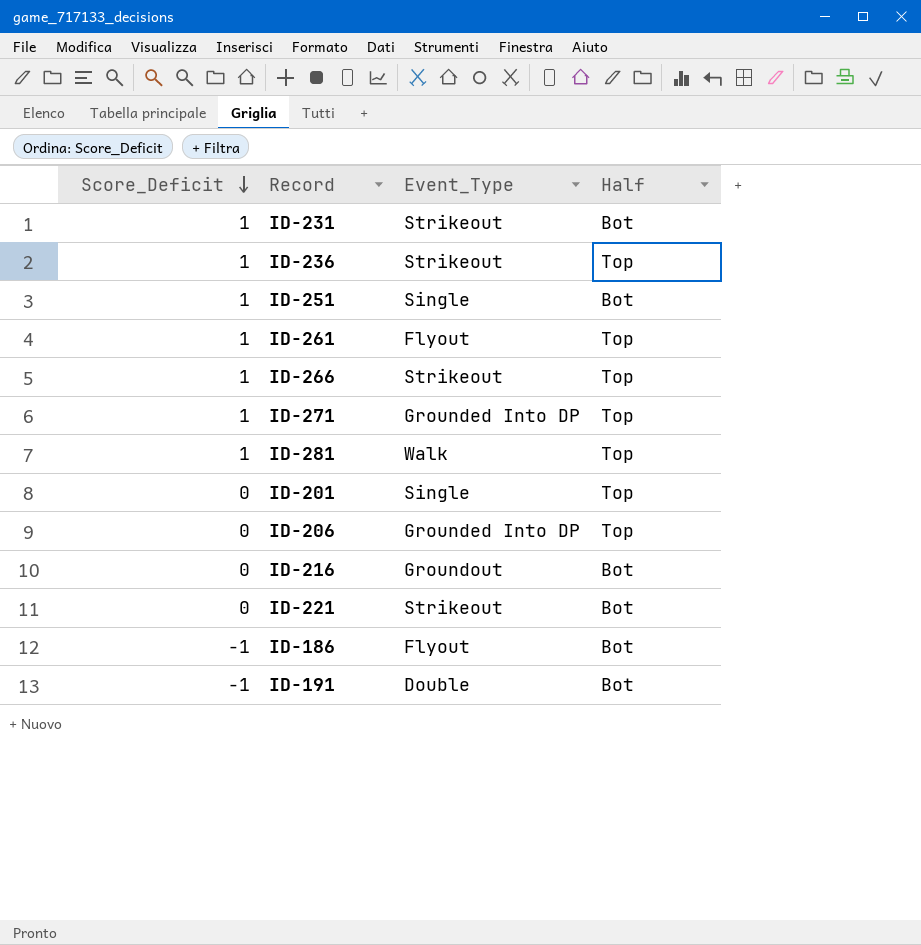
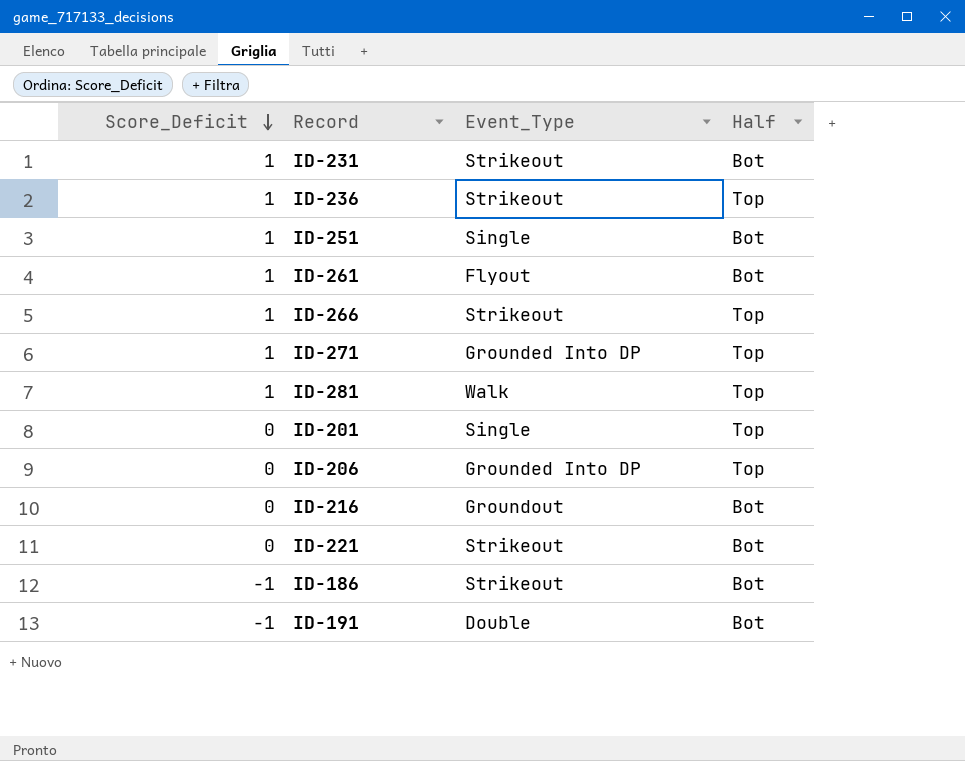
ID-261 | Half: Top -> Bot
ID-186 | Event_Type: Flyout -> Strikeout

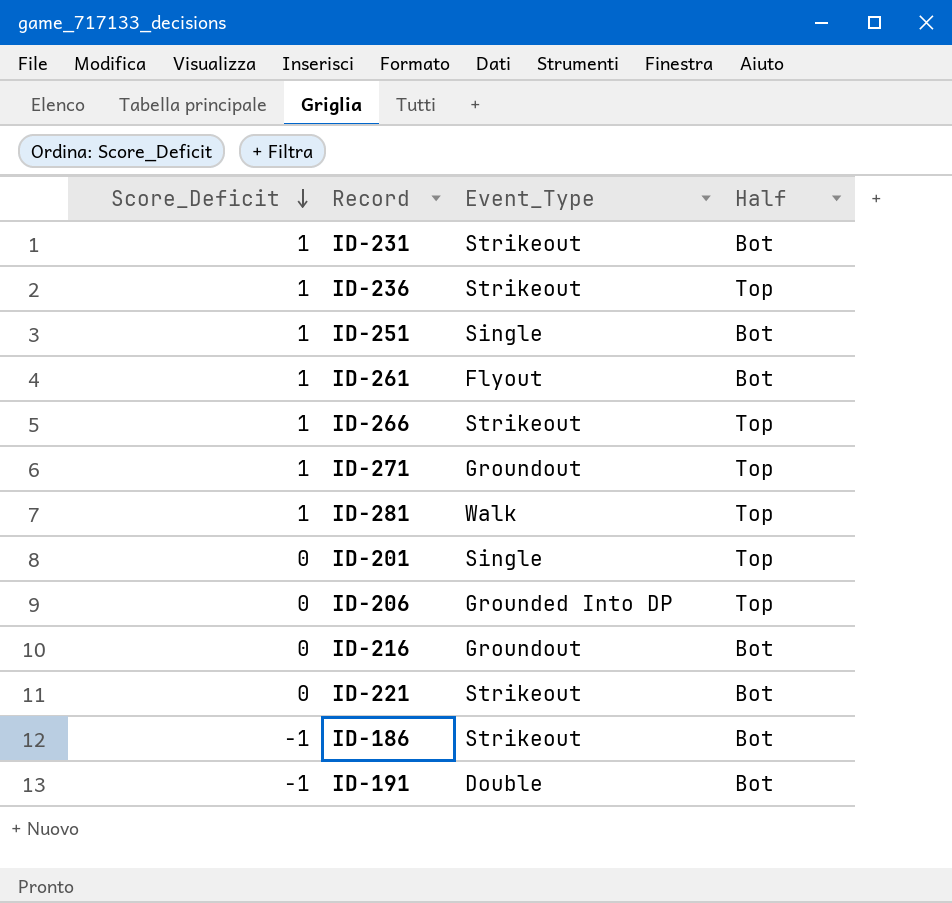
ID-271 | Event_Type: Grounded Into DP -> Groundout

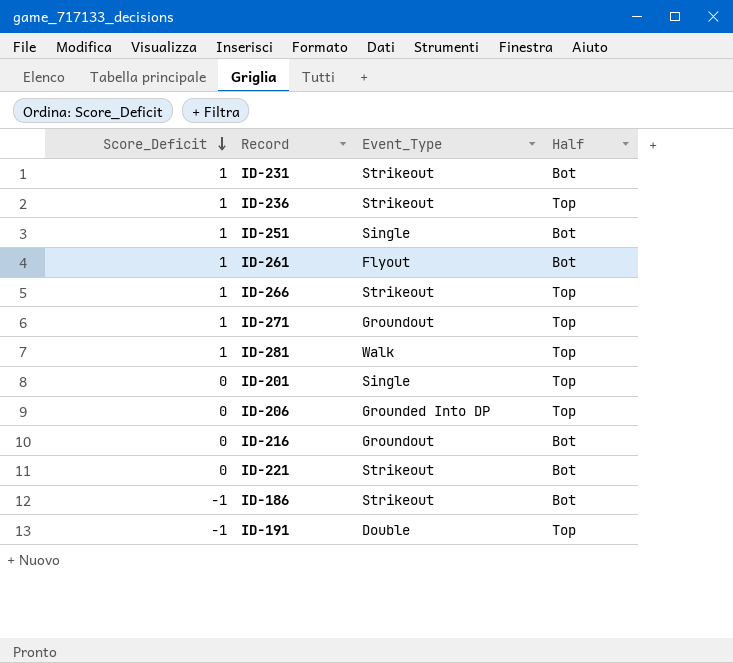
ID-191 | Half: Bot -> Top

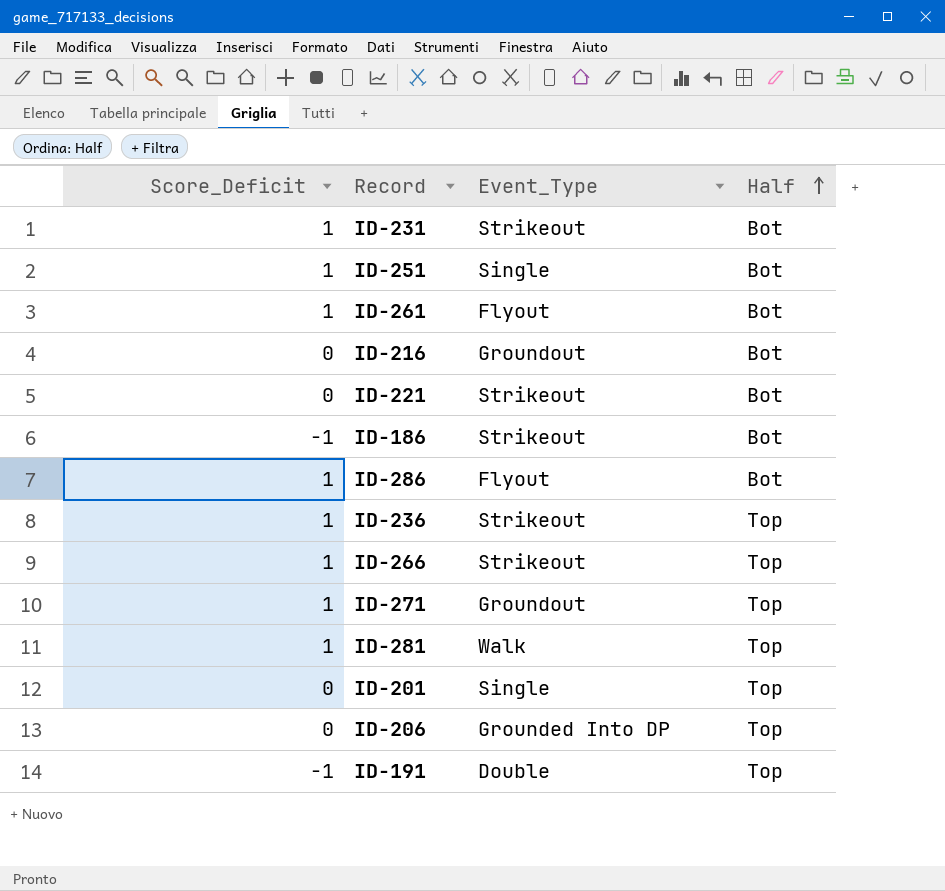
row order: Score_Deficit descending -> Half ascending
row ID-286: none -> 1 | Flyout | Bot

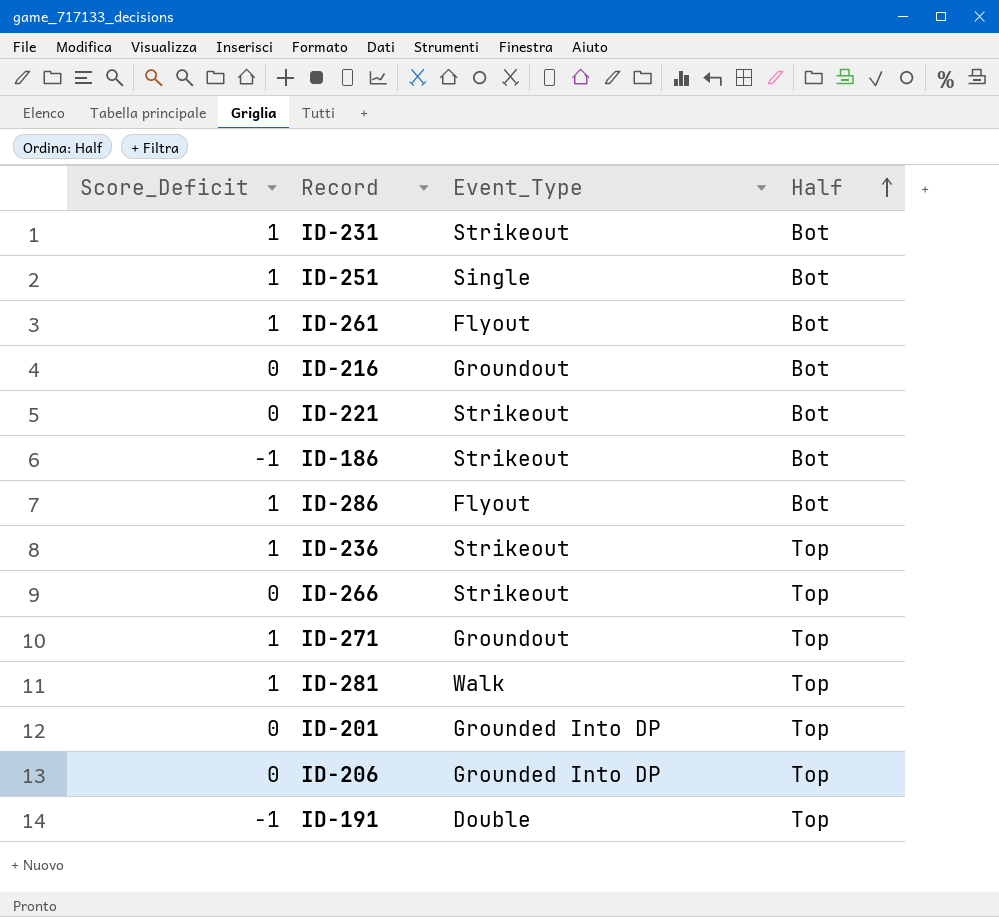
ID-266 | Score_Deficit: 1 -> 0
ID-201 | Event_Type: Single -> Grounded Into DP

